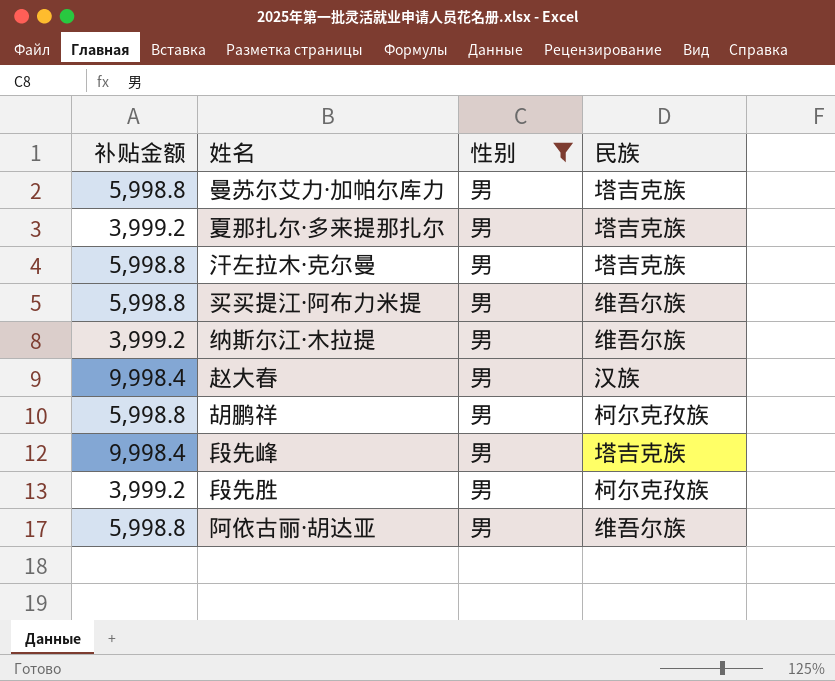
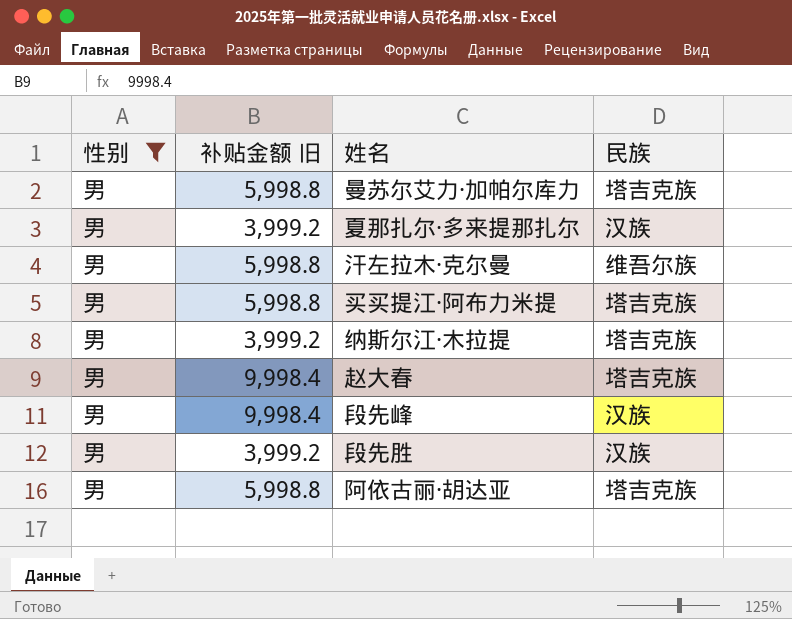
column 性别 | position: 3 -> 1
column name: 补贴金额 -> 补贴金额 旧
row 胡鹏祥: 5,998.8 | 男 | 柯尔克孜族 -> none
夏那扎尔·多来提那扎尔 | 民族: 塔吉克族 -> 汉族
汗左拉木·克尔曼 | 民族: 塔吉克族 -> 维吾尔族
买买提江·阿布力米提 | 民族: 维吾尔族 -> 塔吉克族
纳斯尔江·木拉提 | 民族: 维吾尔族 -> 塔吉克族
赵大春 | 民族: 汉族 -> 塔吉克族
段先峰 | 民族: 塔吉克族 -> 汉族
段先胜 | 民族: 柯尔克孜族 -> 汉族
阿依古丽·胡达亚 | 民族: 维吾尔族 -> 塔吉克族

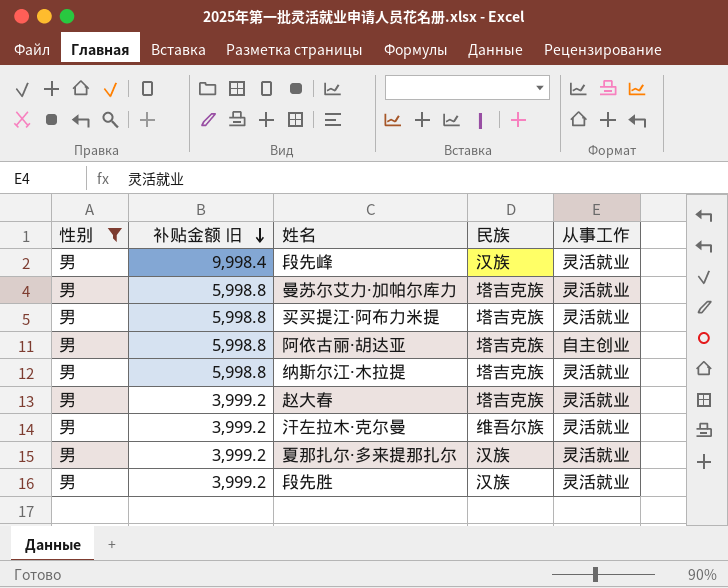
row order: none -> 补贴金额 旧 descending
column 从事工作 | position: none -> 5
纳斯尔江·木拉提 | 补贴金额 旧: 3,999.2 -> 5,998.8
赵大春 | 补贴金额 旧: 9,998.4 -> 3,999.2
汗左拉木·克尔曼 | 补贴金额 旧: 5,998.8 -> 3,999.2

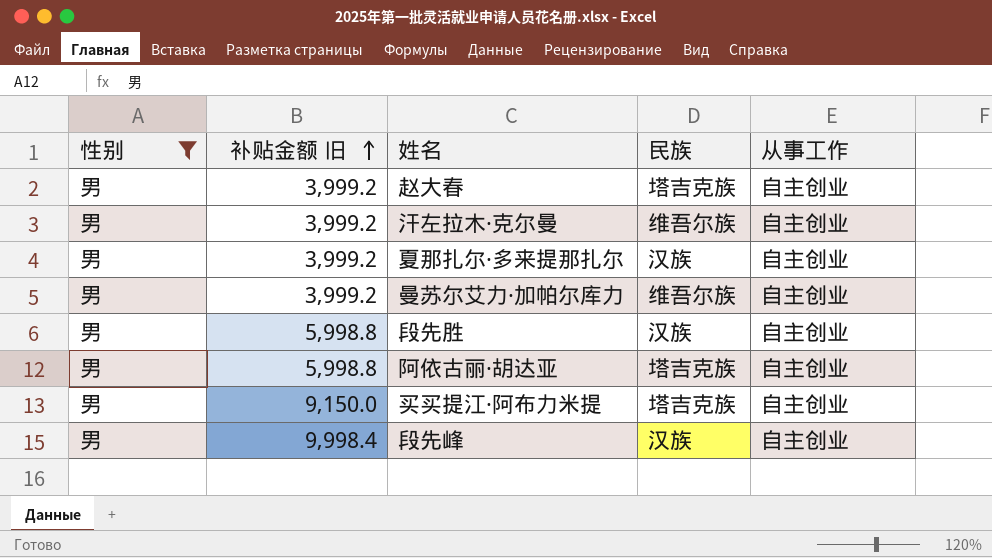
row order: 补贴金额 旧 descending -> 补贴金额 旧 ascending
row 纳斯尔江·木拉提: 男 | 5,998.8 | 塔吉克族 | 灵活就业 -> none
赵大春 | 从事工作: 灵活就业 -> 自主创业
汗左拉木·克尔曼 | 从事工作: 灵活就业 -> 自主创业
夏那扎尔·多来提那扎尔 | 从事工作: 灵活就业 -> 自主创业
曼苏尔艾力·加帕尔库力 | 补贴金额 旧: 5,998.8 -> 3,999.2
曼苏尔艾力·加帕尔库力 | 民族: 塔吉克族 -> 维吾尔族
曼苏尔艾力·加帕尔库力 | 从事工作: 灵活就业 -> 自主创业
段先胜 | 补贴金额 旧: 3,999.2 -> 5,998.8
段先胜 | 从事工作: 灵活就业 -> 自主创业
买买提江·阿布力米提 | 补贴金额 旧: 5,998.8 -> 9,150.0
买买提江·阿布力米提 | 从事工作: 灵活就业 -> 自主创业
段先峰 | 从事工作: 灵活就业 -> 自主创业

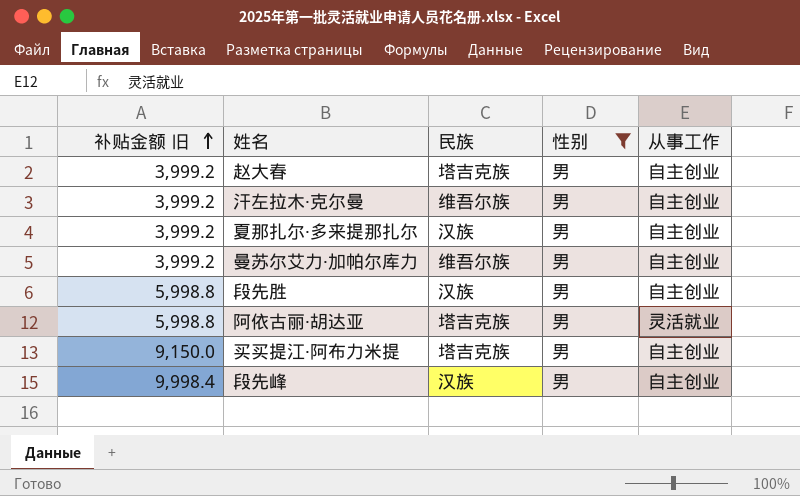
column 性别 | position: 1 -> 4
阿依古丽·胡达亚 | 从事工作: 自主创业 -> 灵活就业

